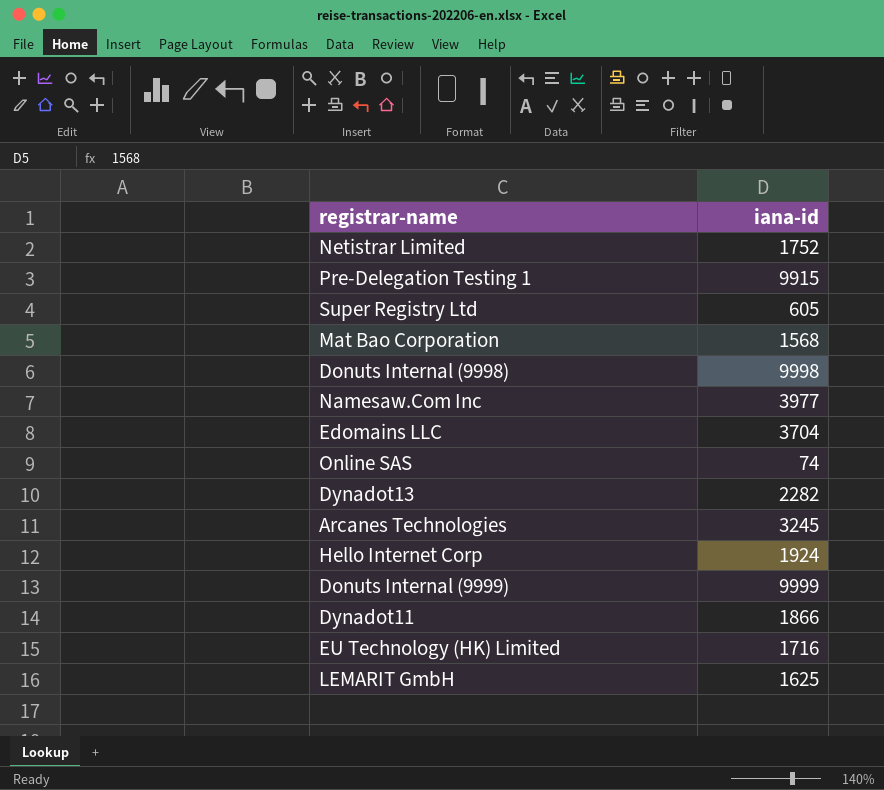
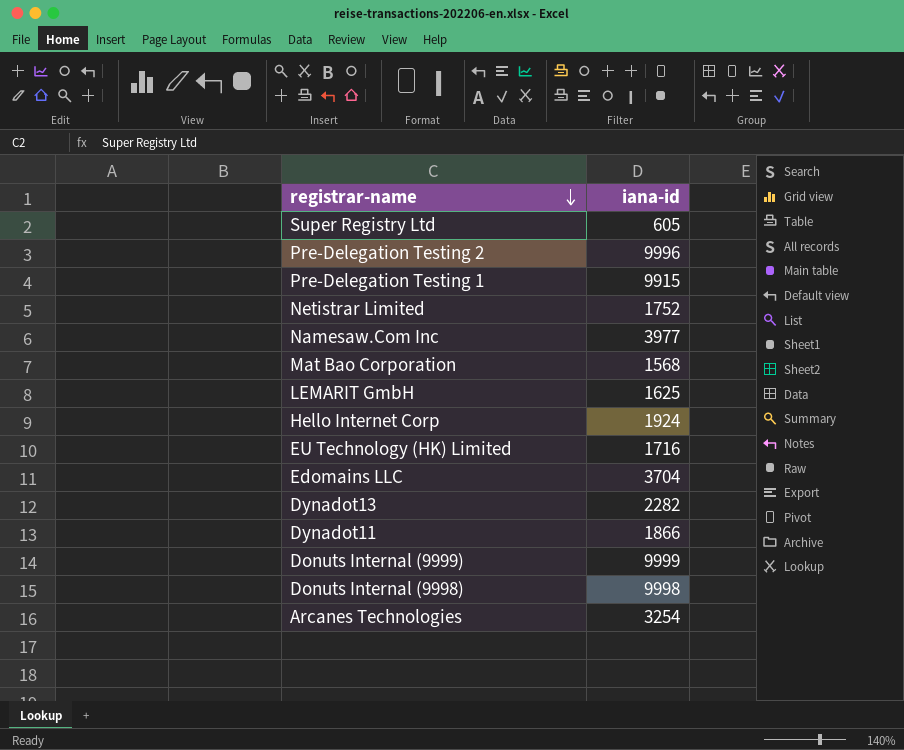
row order: none -> registrar-name descending
row Online SAS: 74 -> none
row Pre-Delegation Testing 2: none -> 9996
Arcanes Technologies | iana-id: 3245 -> 3254

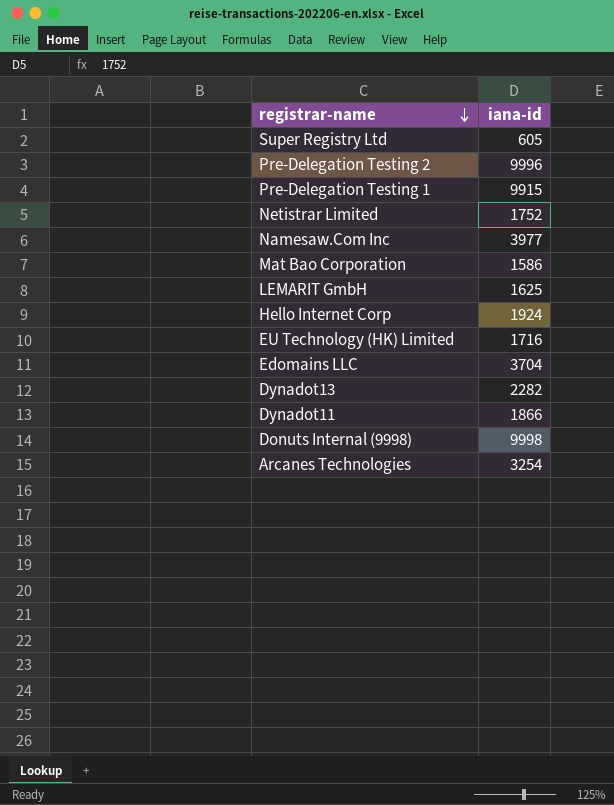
row Donuts Internal (9999): 9999 -> none
Mat Bao Corporation | iana-id: 1568 -> 1586

